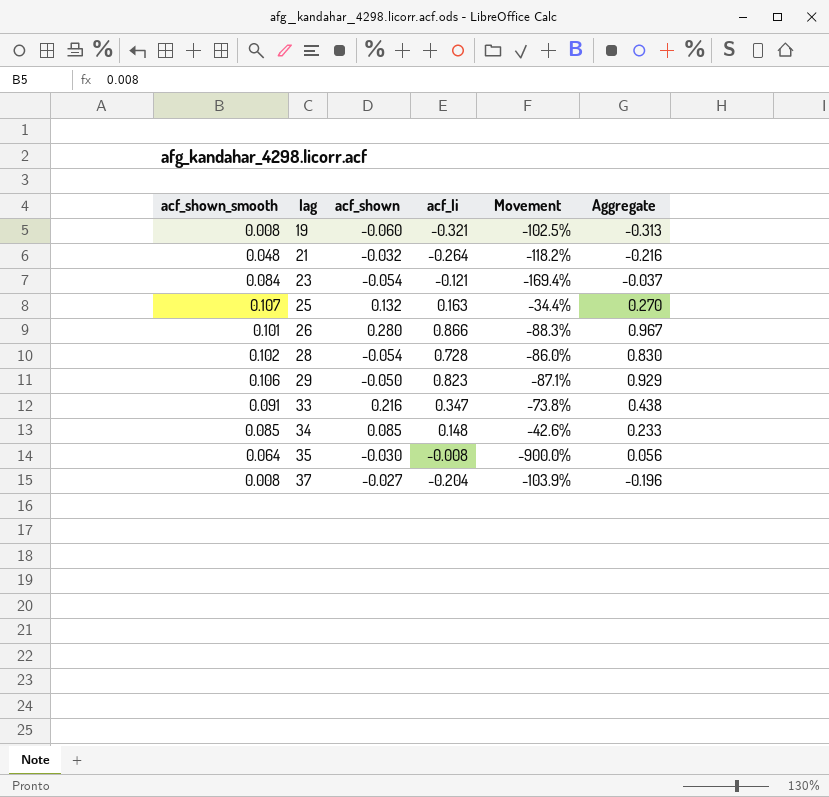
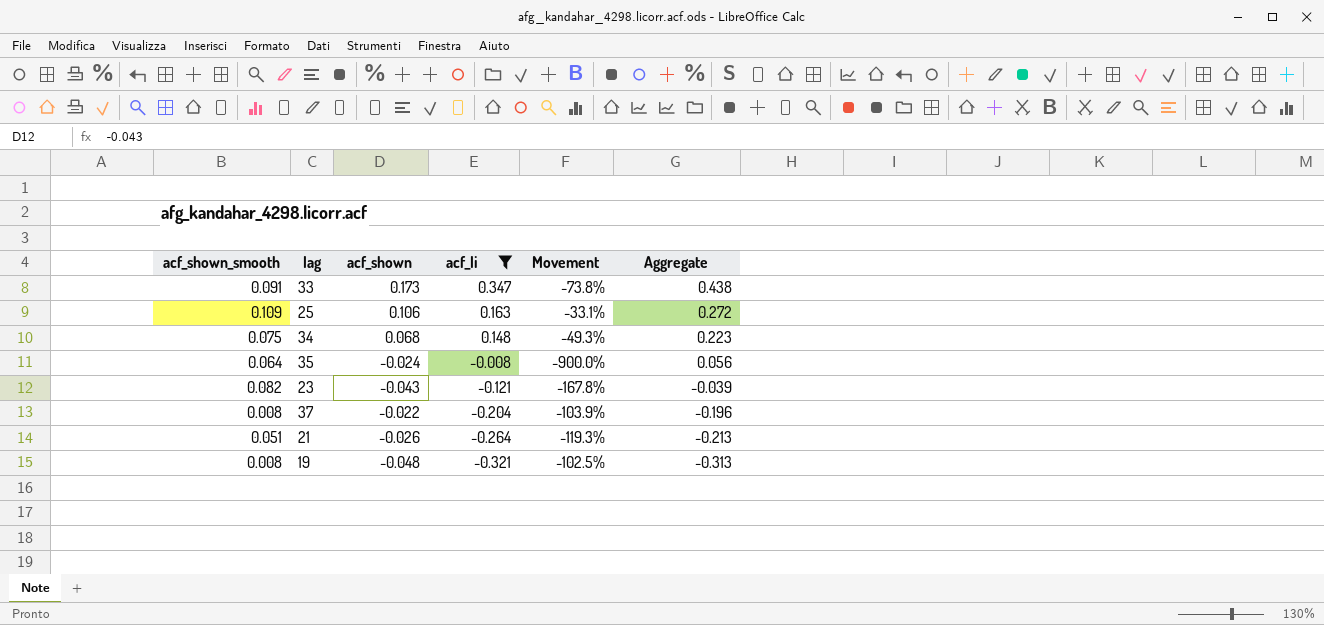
filter: none -> acf_li <= 0.347
row order: lag ascending -> acf_li descending
33 | acf_shown: 0.216 -> 0.173
25 | acf_shown_smooth: 0.107 -> 0.109
25 | acf_shown: 0.132 -> 0.106
25 | Movement: -34.4% -> -33.1%
25 | Aggregate: 0.270 -> 0.272
34 | acf_shown_smooth: 0.085 -> 0.075
34 | acf_shown: 0.085 -> 0.068
34 | Movement: -42.6% -> -49.3%
34 | Aggregate: 0.233 -> 0.223
35 | acf_shown: -0.030 -> -0.024
23 | acf_shown_smooth: 0.084 -> 0.082
23 | acf_shown: -0.054 -> -0.043
23 | Movement: -169.4% -> -167.8%
23 | Aggregate: -0.037 -> -0.039
37 | acf_shown: -0.027 -> -0.022
21 | acf_shown_smooth: 0.048 -> 0.051
21 | acf_shown: -0.032 -> -0.026
21 | Movement: -118.2% -> -119.3%
21 | Aggregate: -0.216 -> -0.213
19 | acf_shown: -0.060 -> -0.048

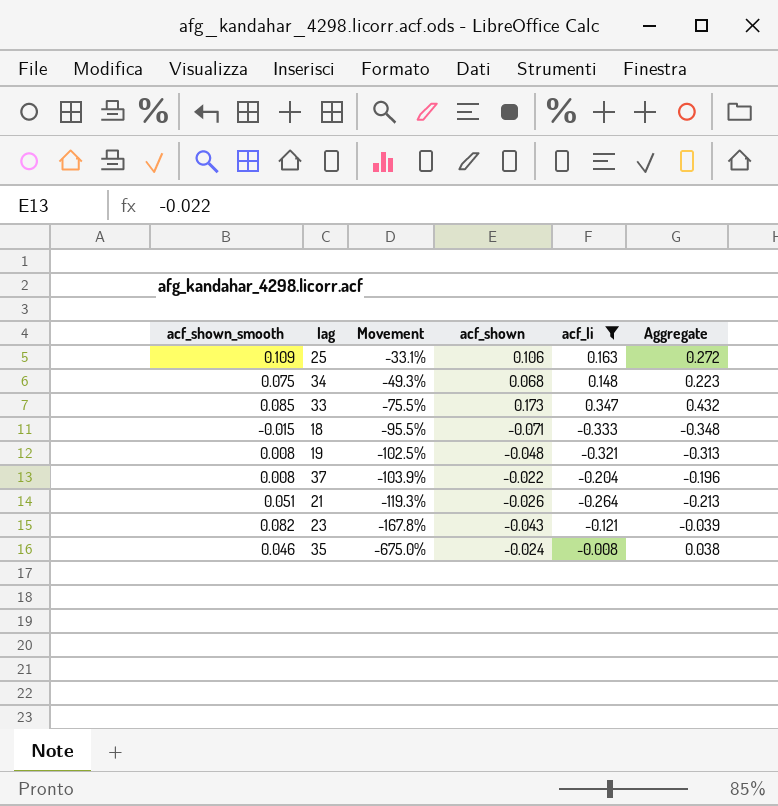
row order: acf_li descending -> Movement descending
column Movement | position: 5 -> 3
33 | acf_shown_smooth: 0.091 -> 0.085
33 | Movement: -73.8% -> -75.5%
33 | Aggregate: 0.438 -> 0.432
row 18: none -> -0.015 | -95.5% | -0.071 | -0.333 | -0.348
35 | acf_shown_smooth: 0.064 -> 0.046
35 | Movement: -900.0% -> -675.0%
35 | Aggregate: 0.056 -> 0.038

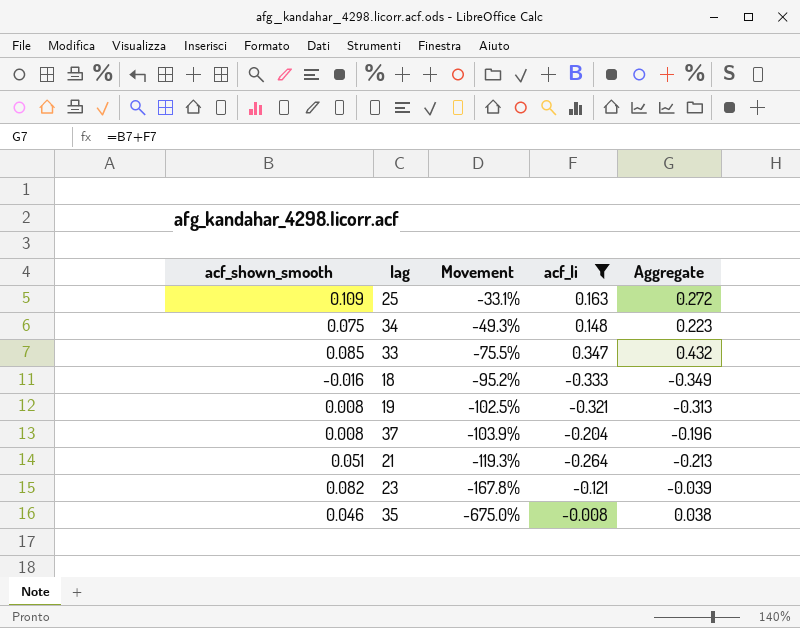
column acf_shown | position: 4 -> none
18 | acf_shown_smooth: -0.015 -> -0.016
18 | Movement: -95.5% -> -95.2%
18 | Aggregate: -0.348 -> -0.349

